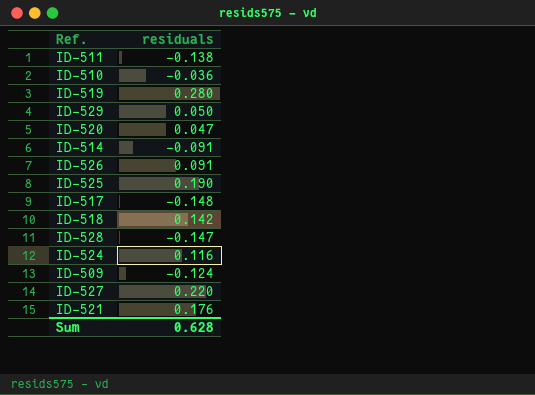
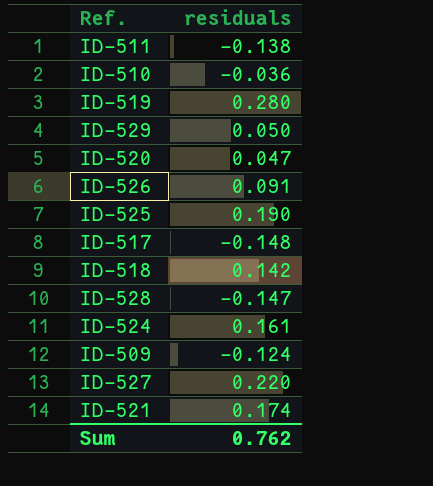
row ID-514: -0.091 -> none
ID-524 | residuals: 0.116 -> 0.161
ID-521 | residuals: 0.176 -> 0.174
Sum | residuals: 0.628 -> 0.762

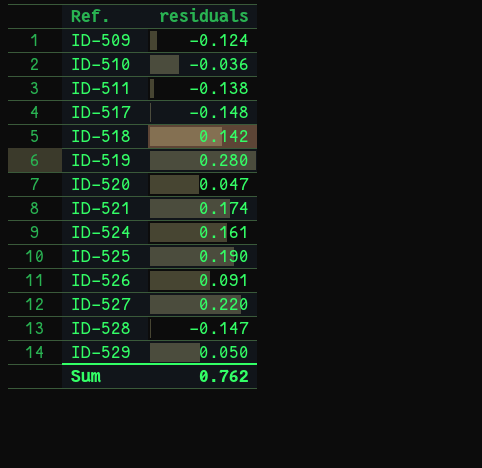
row order: none -> Ref. ascending

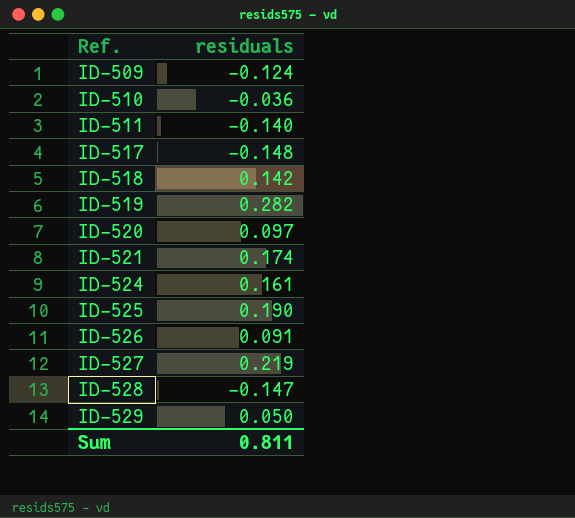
ID-511 | residuals: -0.138 -> -0.140
ID-519 | residuals: 0.280 -> 0.282
ID-520 | residuals: 0.047 -> 0.097
ID-527 | residuals: 0.220 -> 0.219
Sum | residuals: 0.762 -> 0.811

